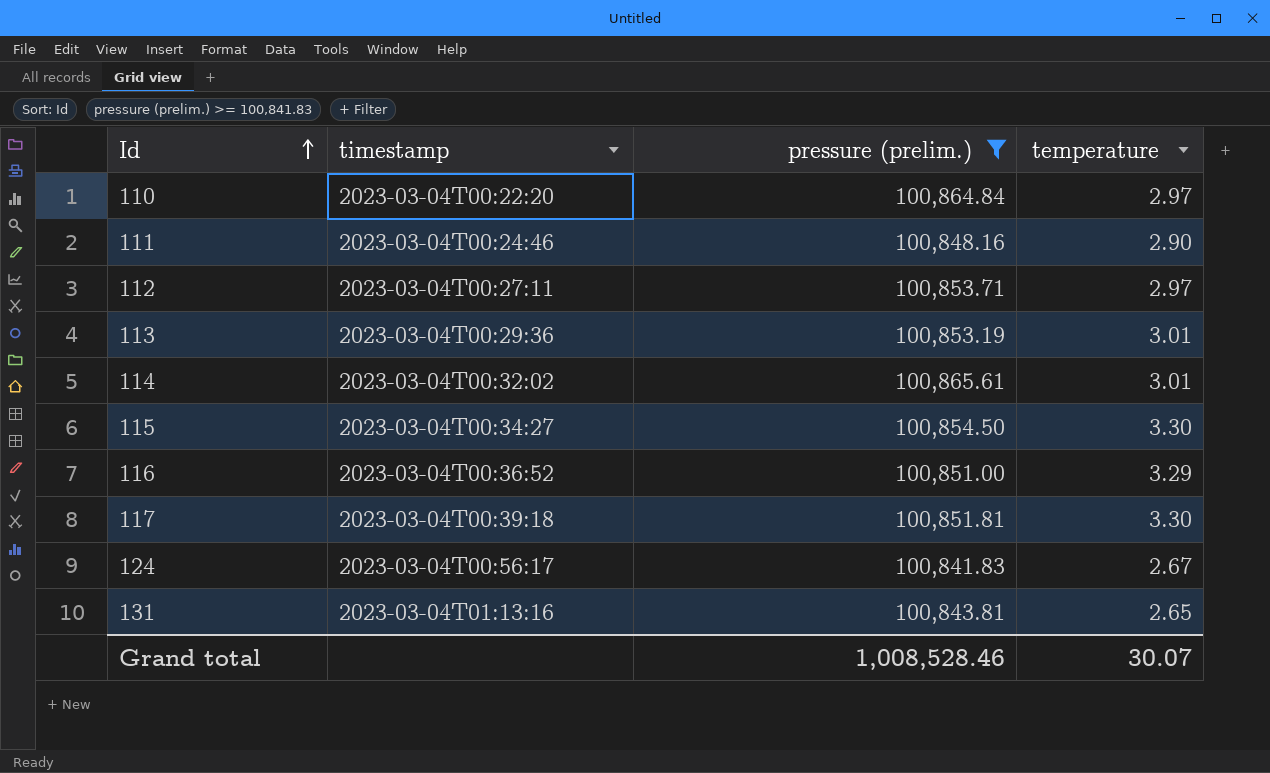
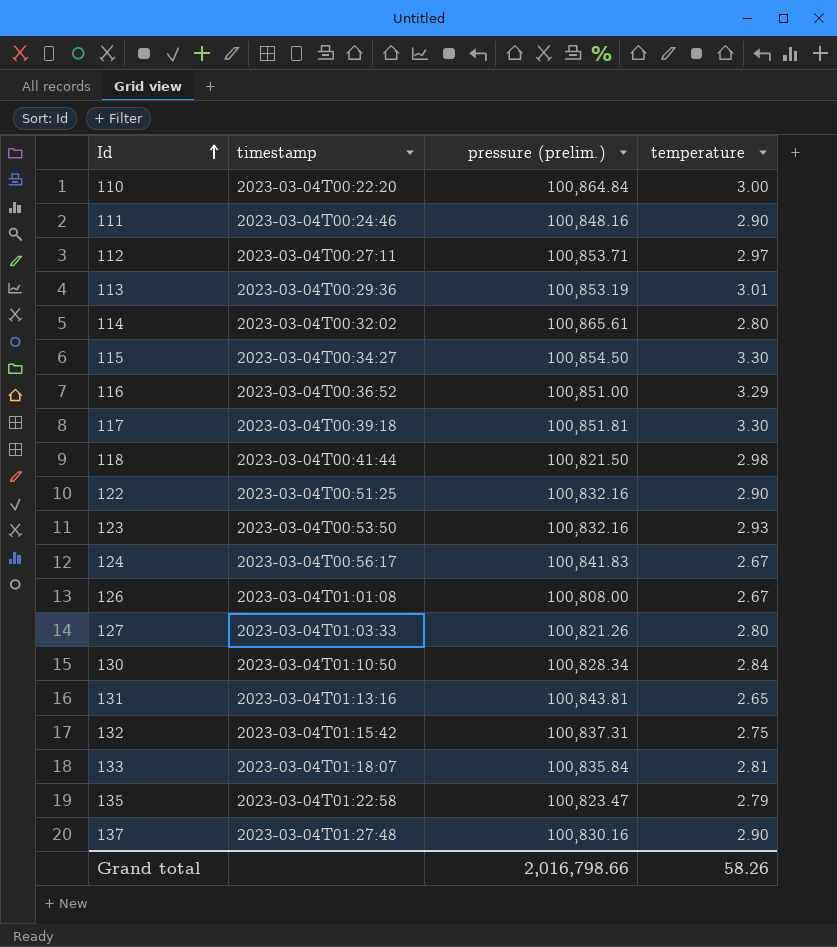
filter: pressure (prelim.) >= 100,841.83 -> none
110 | temperature: 2.97 -> 3.00
114 | temperature: 3.01 -> 2.80
Grand total | pressure (prelim.): 1,008,528.46 -> 2,016,798.66
Grand total | temperature: 30.07 -> 58.26

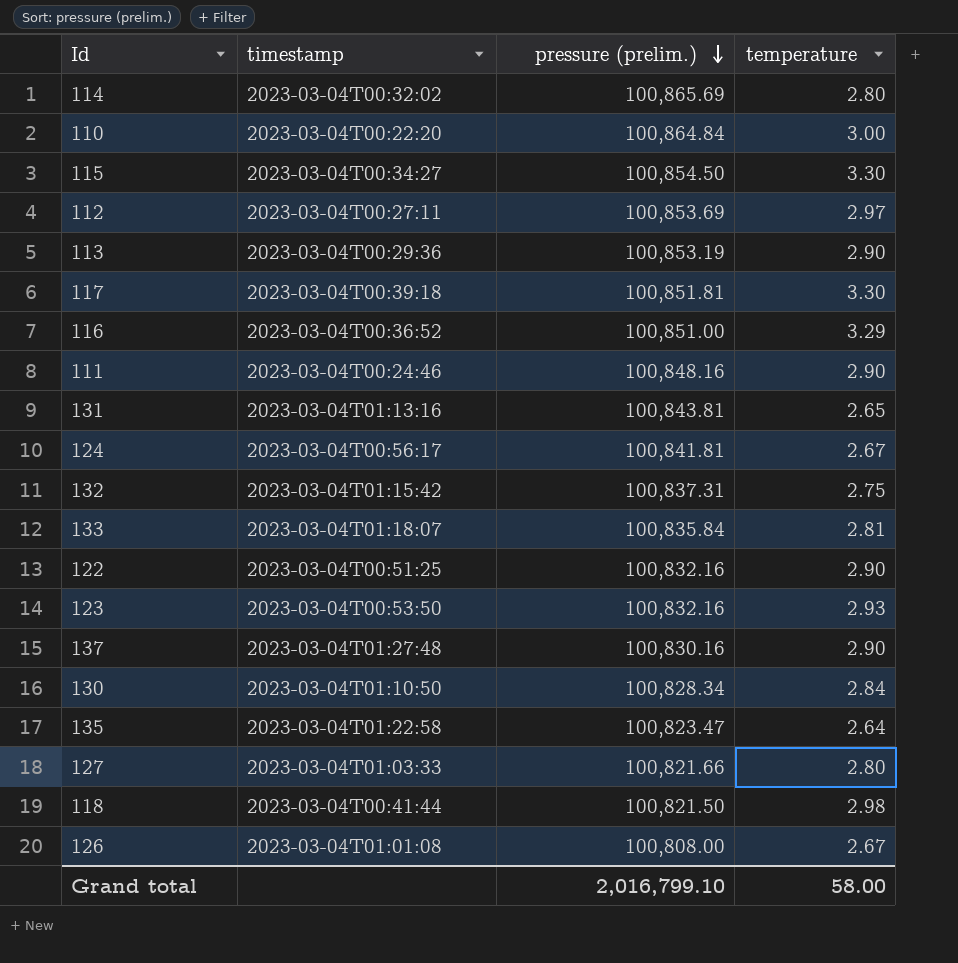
row order: Id ascending -> pressure (prelim.) descending
114 | pressure (prelim.): 100,865.61 -> 100,865.69
112 | pressure (prelim.): 100,853.71 -> 100,853.69
113 | temperature: 3.01 -> 2.90
124 | pressure (prelim.): 100,841.83 -> 100,841.81
135 | temperature: 2.79 -> 2.64
127 | pressure (prelim.): 100,821.26 -> 100,821.66
Grand total | pressure (prelim.): 2,016,798.66 -> 2,016,799.10
Grand total | temperature: 58.26 -> 58.00

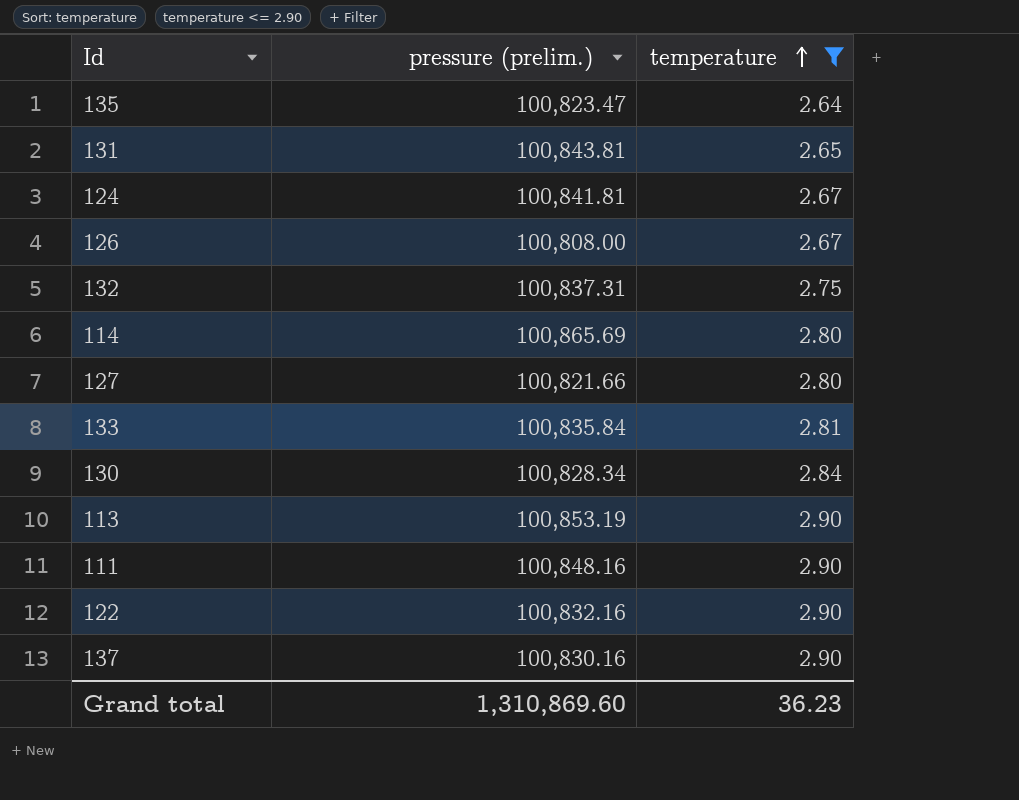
filter: none -> temperature <= 2.90
row order: pressure (prelim.) descending -> temperature ascending
column timestamp | position: 2 -> none
Grand total | pressure (prelim.): 2,016,799.10 -> 1,310,869.60
Grand total | temperature: 58.00 -> 36.23

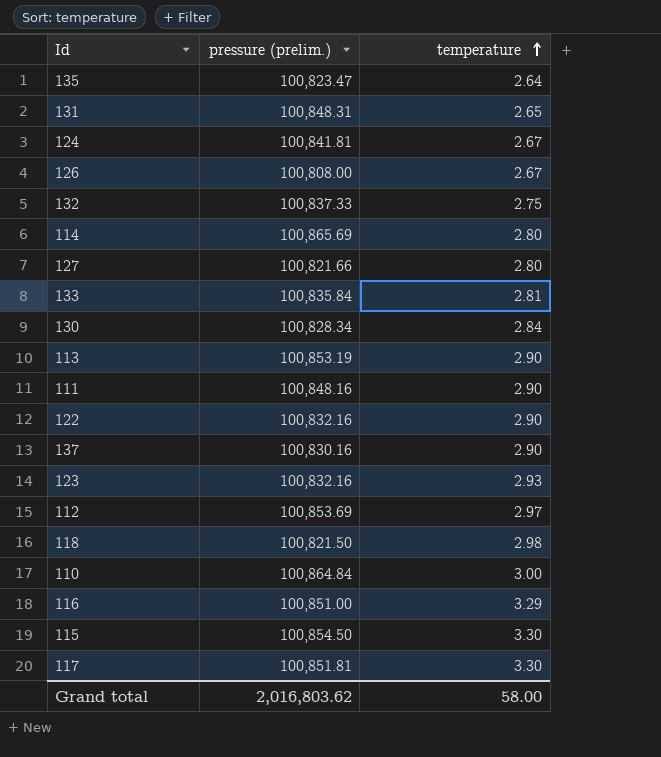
filter: temperature <= 2.90 -> none
131 | pressure (prelim.): 100,843.81 -> 100,848.31
132 | pressure (prelim.): 100,837.31 -> 100,837.33
Grand total | pressure (prelim.): 1,310,869.60 -> 2,016,803.62
Grand total | temperature: 36.23 -> 58.00

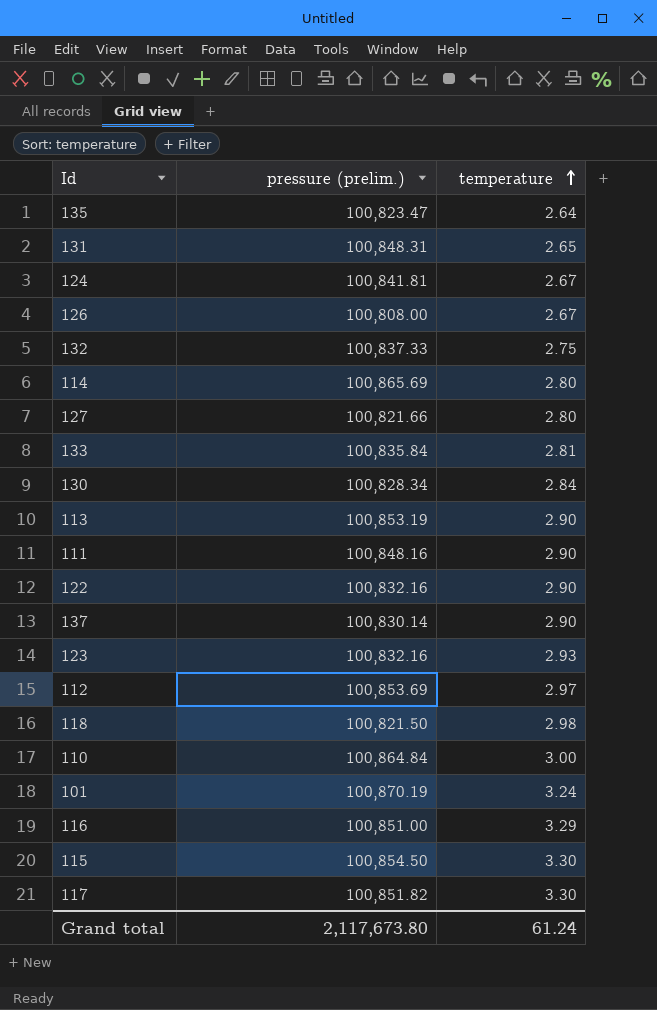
137 | pressure (prelim.): 100,830.16 -> 100,830.14
row 101: none -> 100,870.19 | 3.24
117 | pressure (prelim.): 100,851.81 -> 100,851.82
Grand total | pressure (prelim.): 2,016,803.62 -> 2,117,673.80
Grand total | temperature: 58.00 -> 61.24

